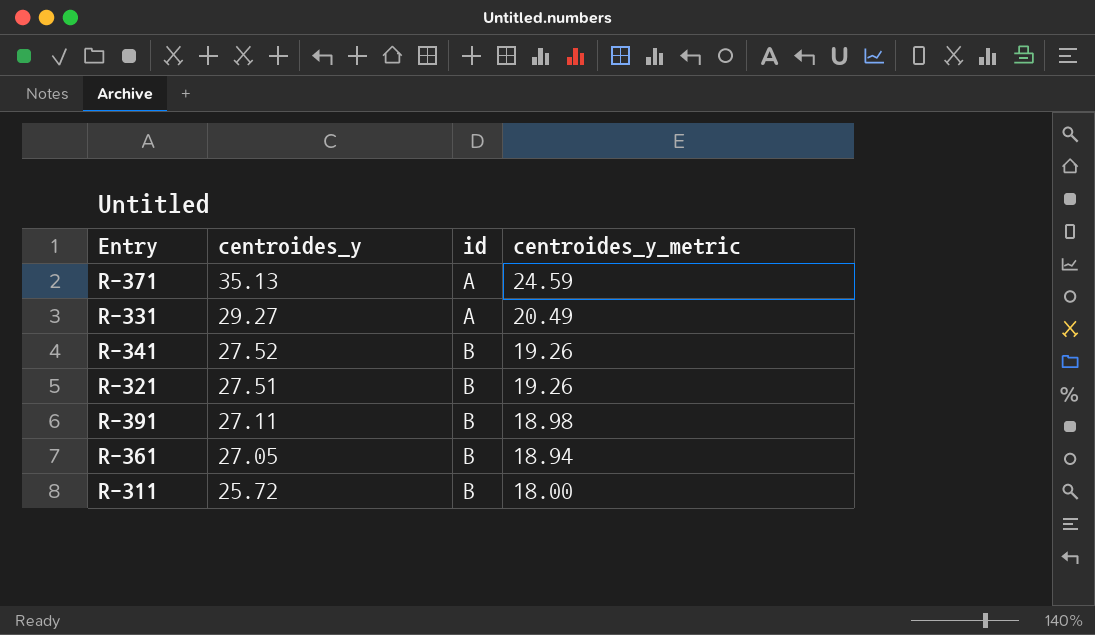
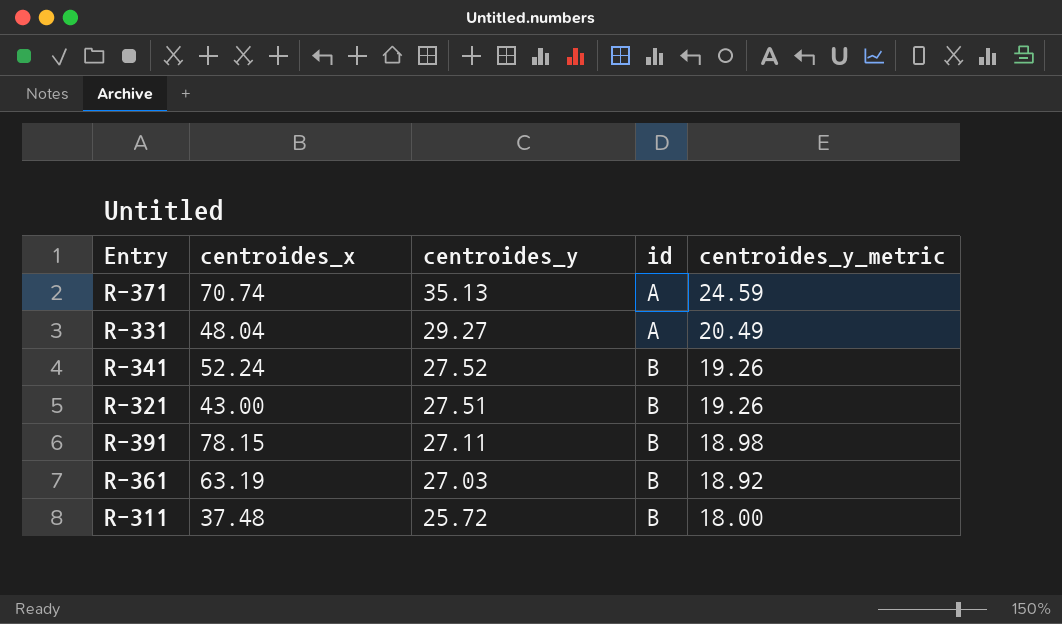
column centroides_x | position: none -> 2
R-361 | centroides_y: 27.05 -> 27.03
R-361 | centroides_y_metric: 18.94 -> 18.92

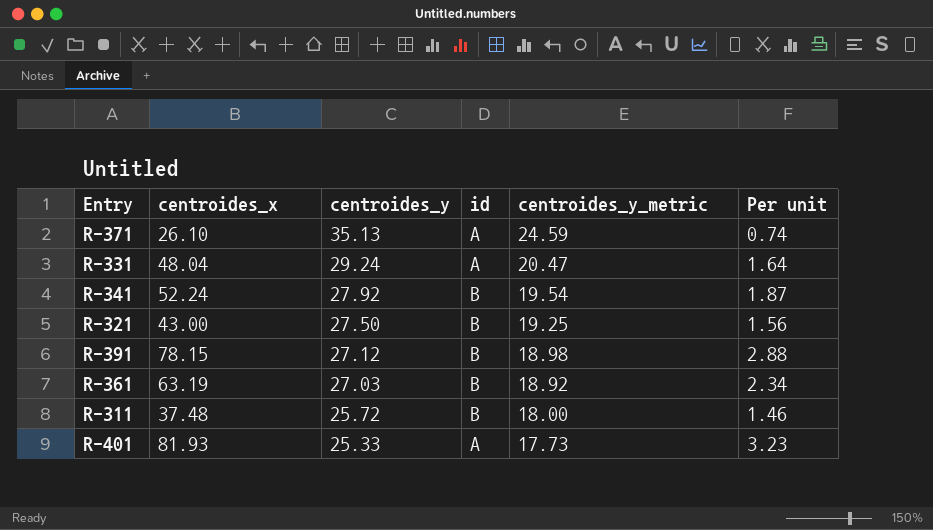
column Per unit | formula: none -> [centroides_x] / [centroides_y]
R-371 | centroides_x: 70.74 -> 26.10
R-331 | centroides_y: 29.27 -> 29.24
R-331 | centroides_y_metric: 20.49 -> 20.47
R-341 | centroides_y: 27.52 -> 27.92
R-341 | centroides_y_metric: 19.26 -> 19.54
R-321 | centroides_y: 27.51 -> 27.50
R-321 | centroides_y_metric: 19.26 -> 19.25
R-391 | centroides_y: 27.11 -> 27.12
row R-401: none -> 81.93 | 25.33 | A | 17.73 | 3.23

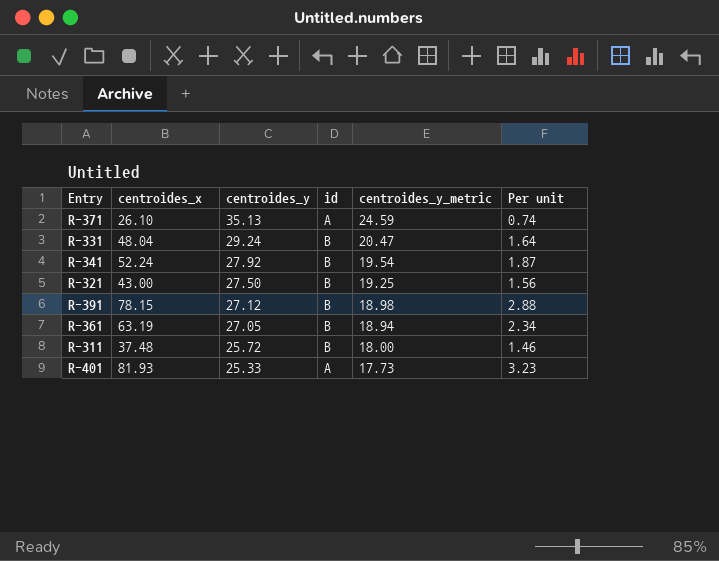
R-331 | id: A -> B
R-361 | centroides_y: 27.03 -> 27.05
R-361 | centroides_y_metric: 18.92 -> 18.94

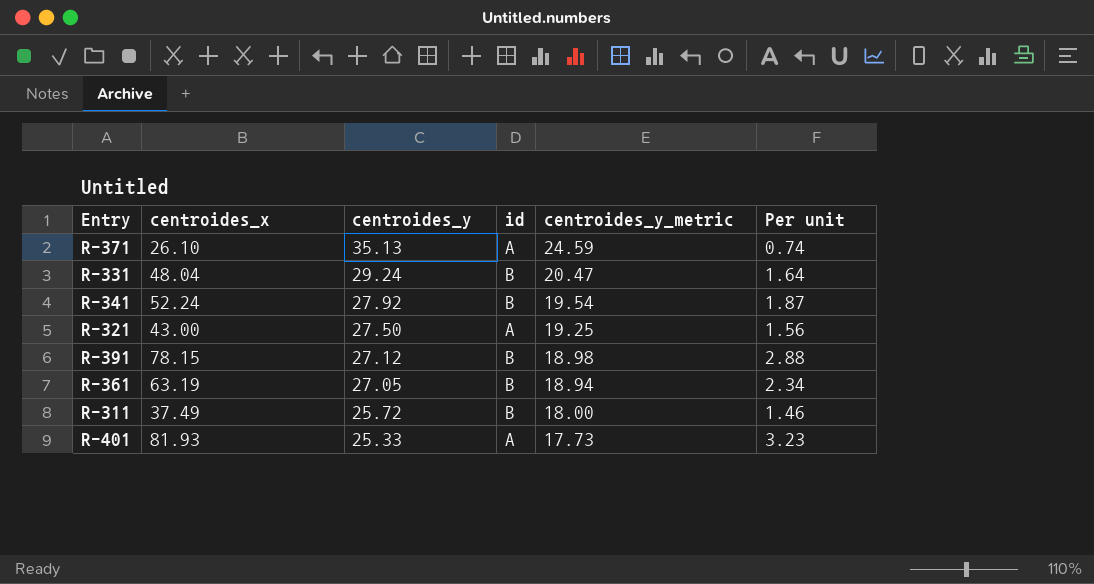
R-321 | id: B -> A
R-311 | centroides_x: 37.48 -> 37.49

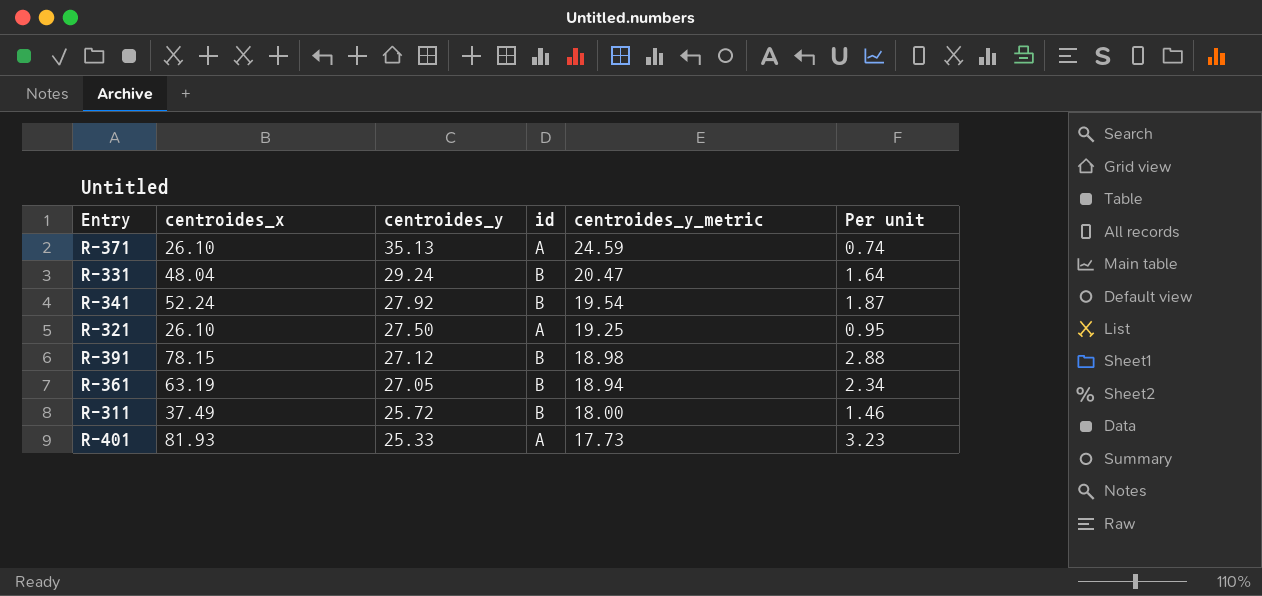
R-321 | centroides_x: 43.00 -> 26.10
R-321 | Per unit: 1.56 -> 0.95

